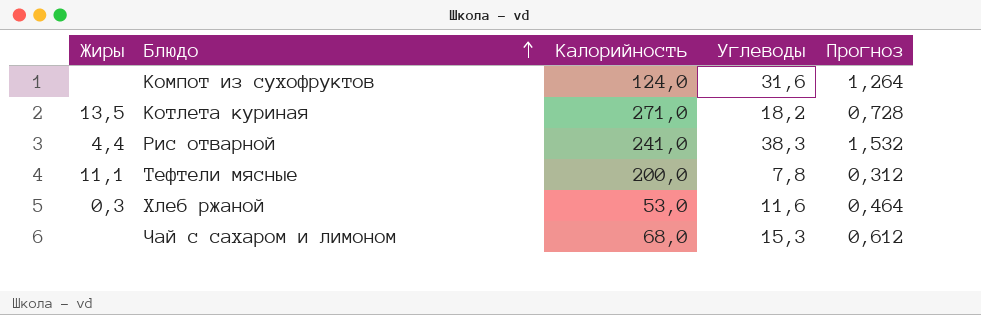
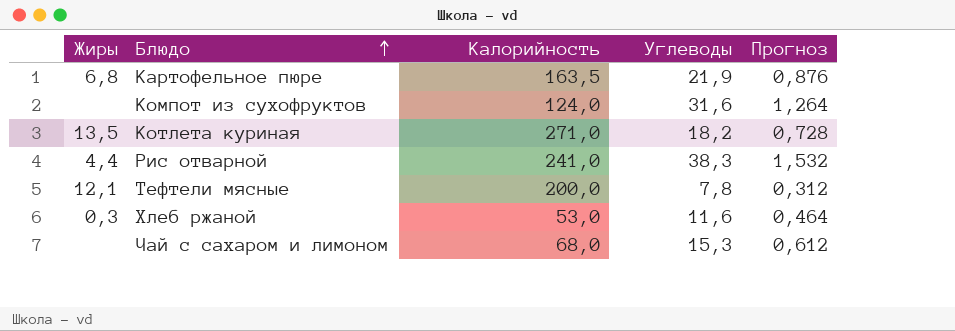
row Картофельное пюре: none -> 6,8 | 163,5 | 21,9 | 0,876
Тефтели мясные | Жиры: 11,1 -> 12,1

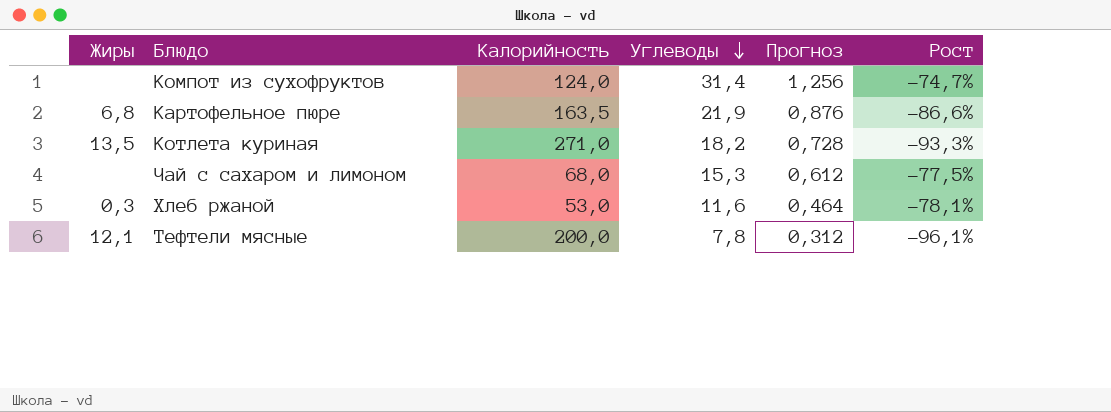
row order: Блюдо ascending -> Углеводы descending
column Рост | formula: none -> ([Углеводы] - [Калорийность]) / [Калорийность]
row Рис отварной: 4,4 | 241,0 | 38,3 | 1,532 -> none
Компот из сухофруктов | Углеводы: 31,6 -> 31,4
Компот из сухофруктов | Прогноз: 1,264 -> 1,256

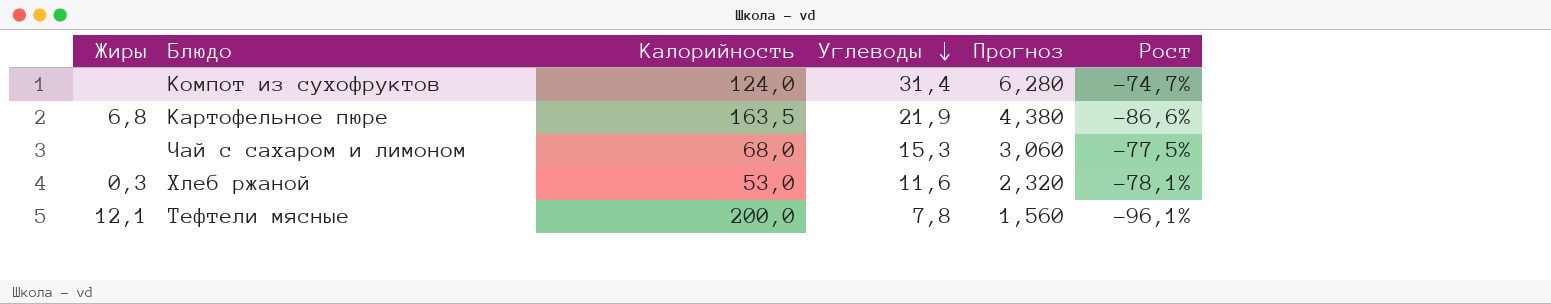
column Прогноз | formula: [Углеводы] * 0,04 -> [Углеводы] * 0,2
row Котлета куриная: 13,5 | 271,0 | 18,2 | 0,728 | -93,3% -> none

